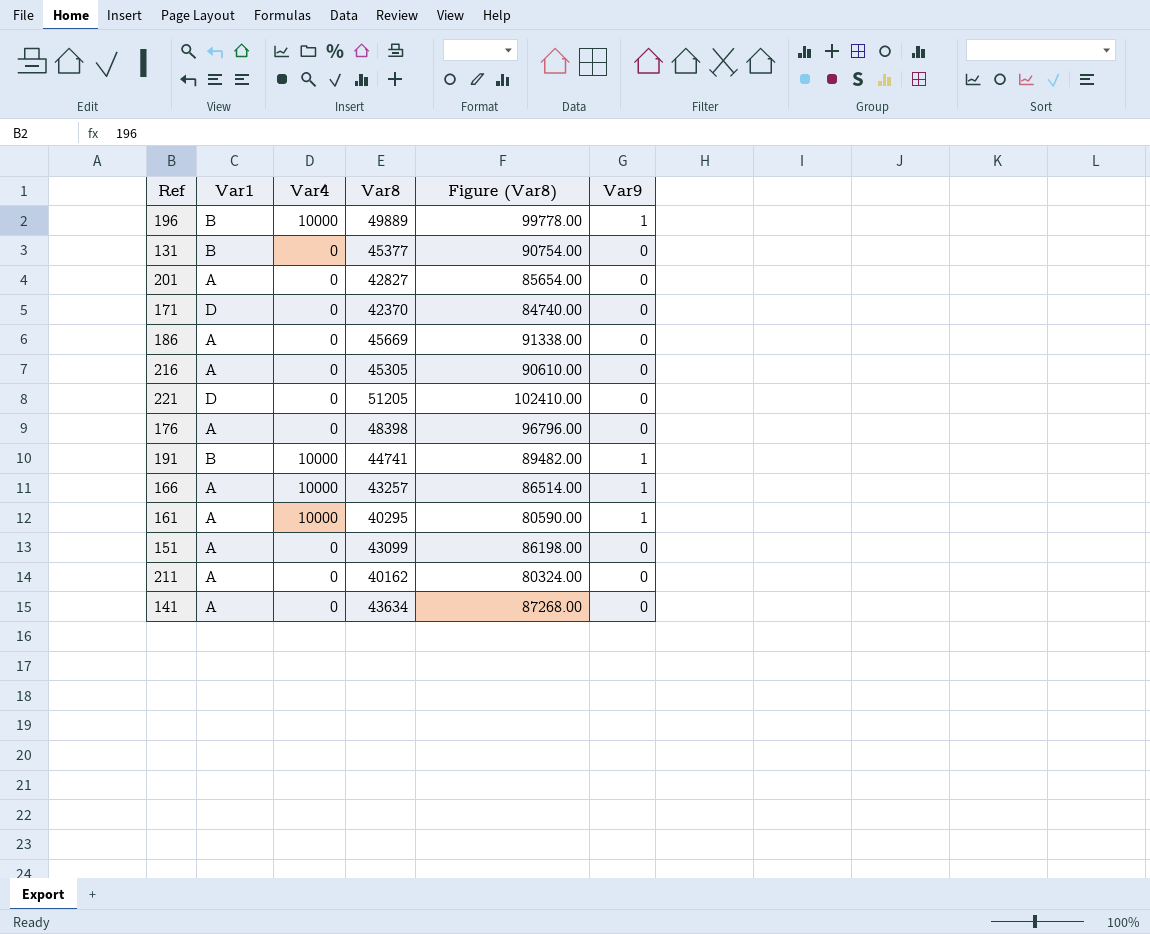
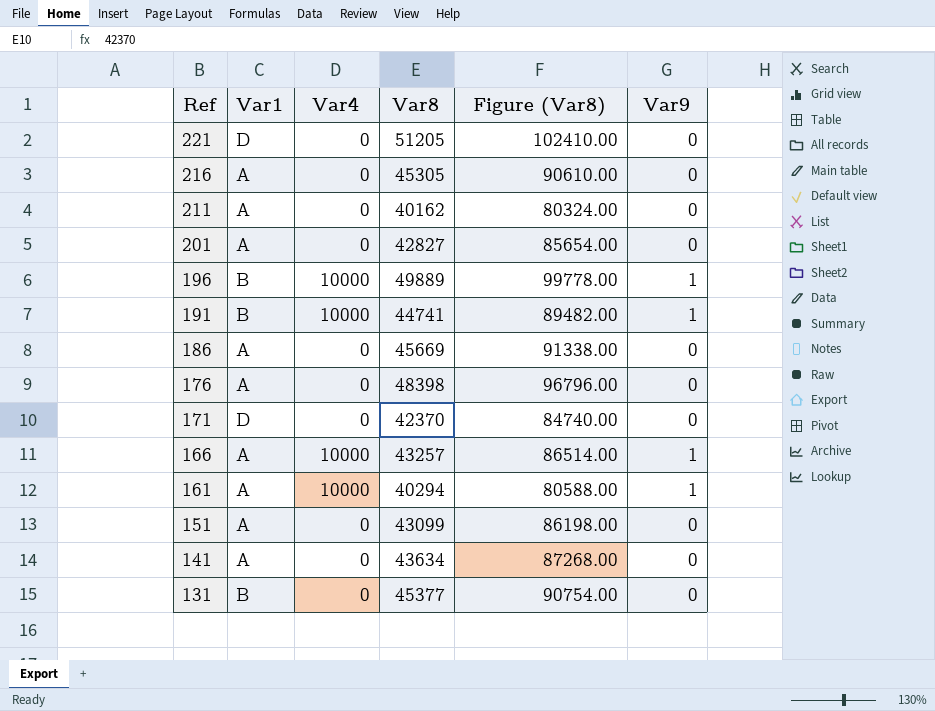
row order: none -> Ref descending
161 | Var8: 40295 -> 40294
161 | Figure (Var8): 80590.00 -> 80588.00

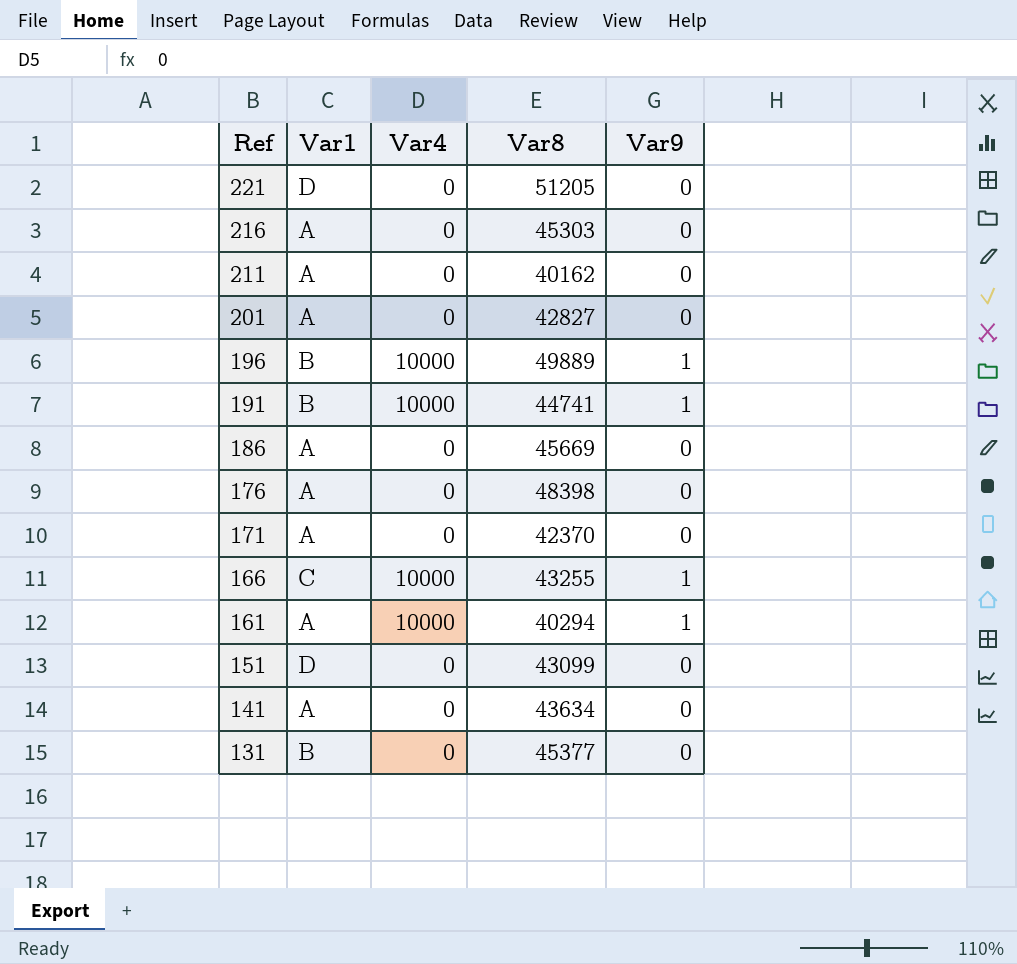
column Figure (Var8) | formula: [Var8] * 2 -> none
216 | Var8: 45305 -> 45303
171 | Var1: D -> A
166 | Var1: A -> C
166 | Var8: 43257 -> 43255
151 | Var1: A -> D

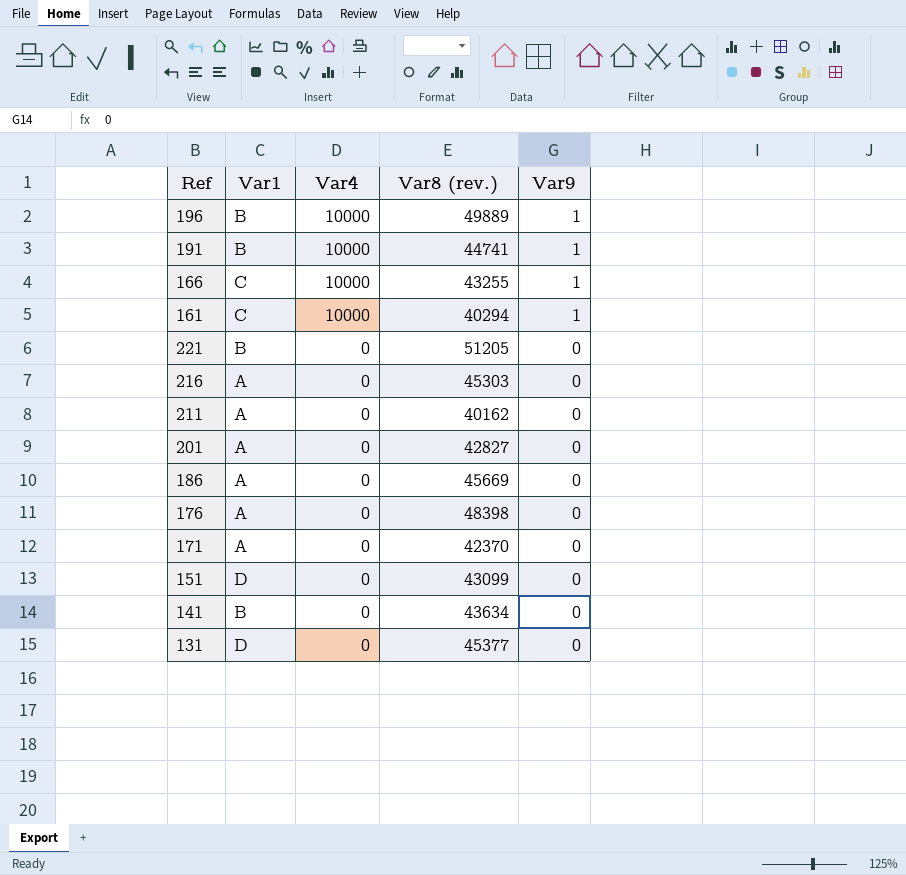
row order: Ref descending -> Var4 descending
column name: Var8 -> Var8 (rev.)
161 | Var1: A -> C
221 | Var1: D -> B
141 | Var1: A -> B
131 | Var1: B -> D

